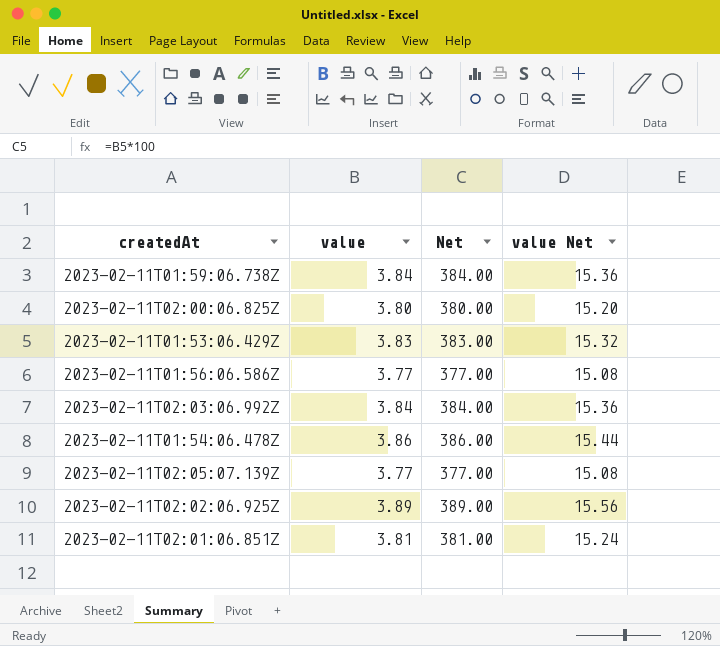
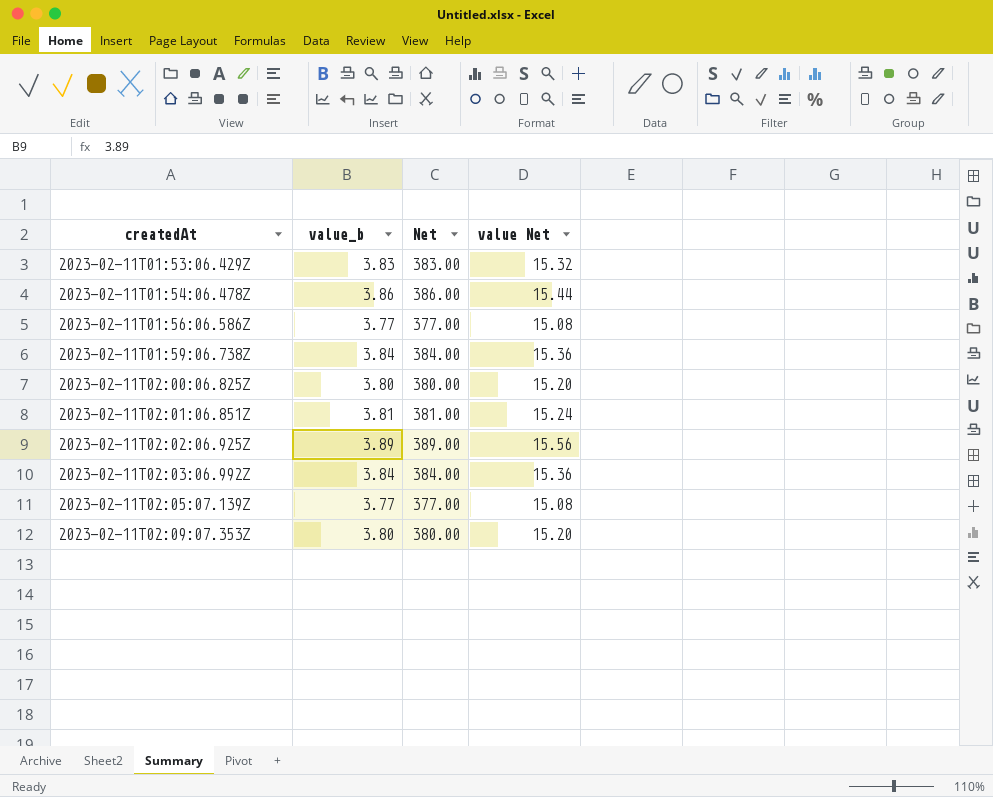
row order: none -> createdAt ascending
column name: value -> value_b
row 2023-02-11T02:09:07.353Z: none -> 3.80 | 380.00 | 15.20

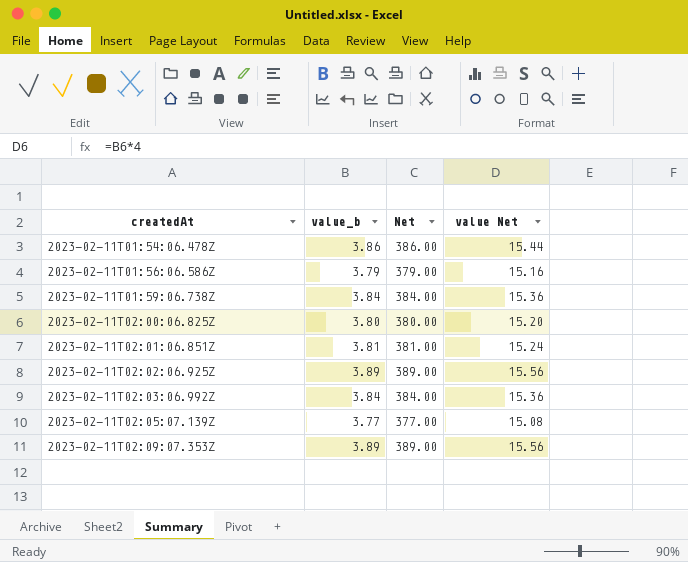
row 2023-02-11T01:53:06.429Z: 3.83 | 383.00 | 15.32 -> none
2023-02-11T01:56:06.586Z | value_b: 3.77 -> 3.79
2023-02-11T01:56:06.586Z | Net: 377.00 -> 379.00
2023-02-11T01:56:06.586Z | value Net: 15.08 -> 15.16
2023-02-11T02:09:07.353Z | value_b: 3.80 -> 3.89
2023-02-11T02:09:07.353Z | Net: 380.00 -> 389.00
2023-02-11T02:09:07.353Z | value Net: 15.20 -> 15.56

